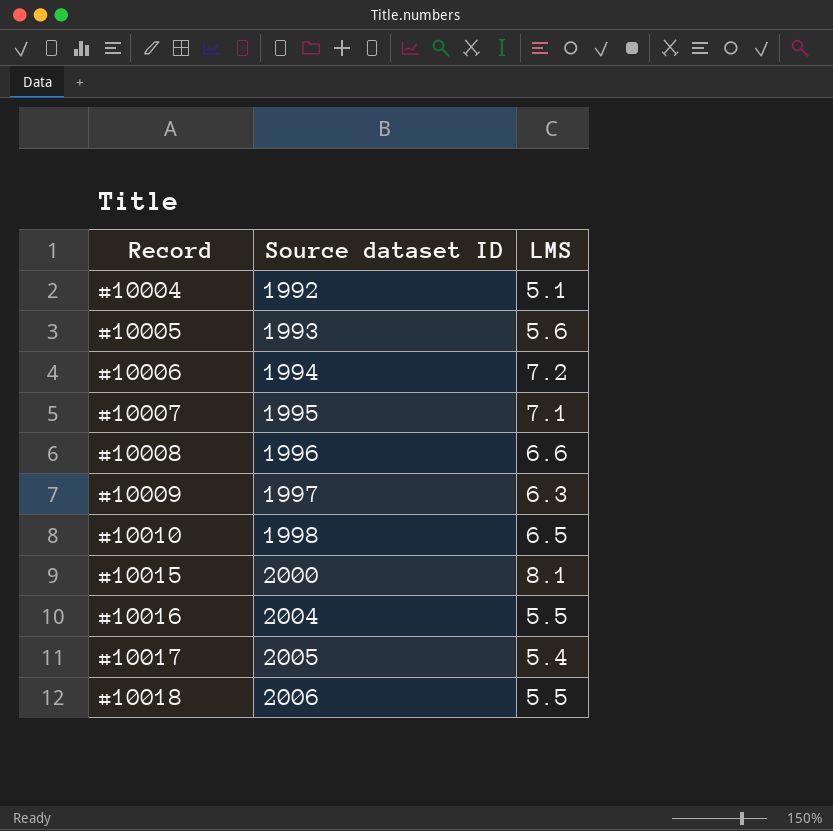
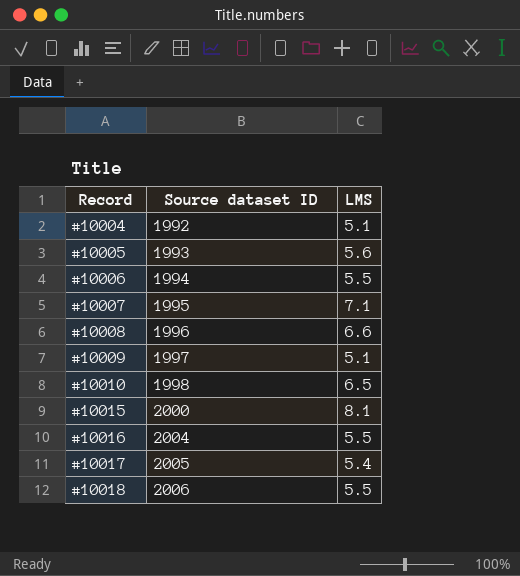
#10006 | LMS: 7.2 -> 5.5
#10009 | LMS: 6.3 -> 5.1

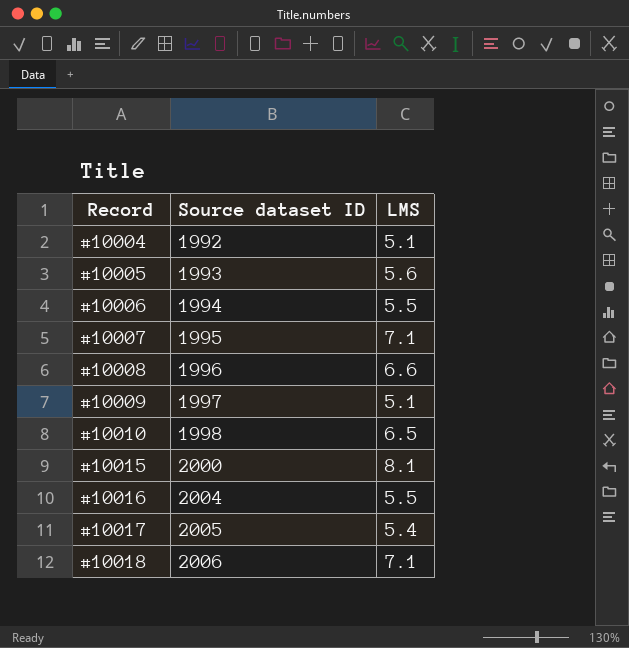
#10018 | LMS: 5.5 -> 7.1

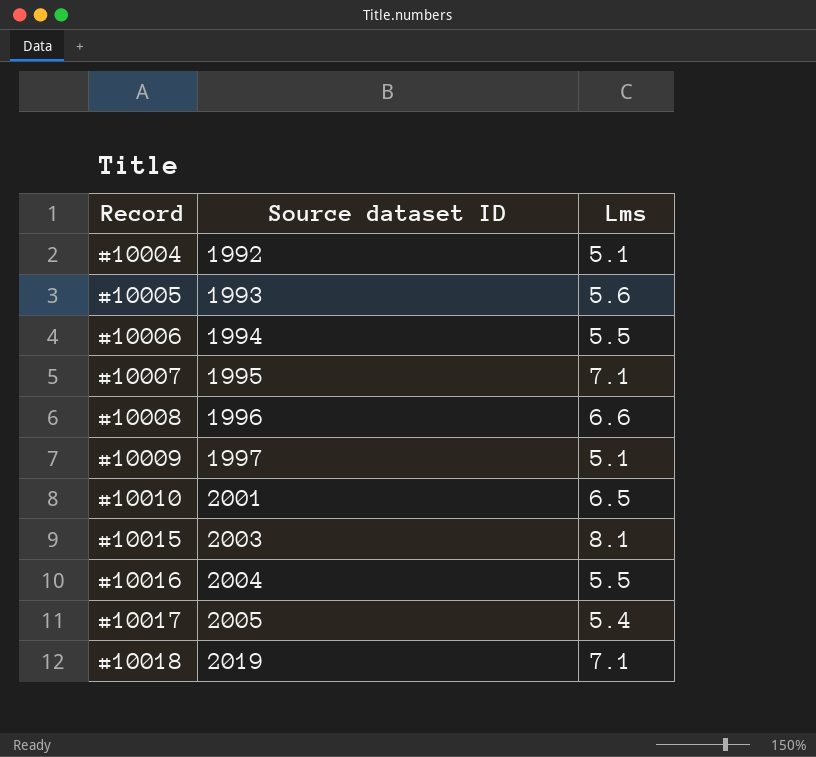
column name: LMS -> Lms
#10010 | Source dataset ID: 1998 -> 2001
#10015 | Source dataset ID: 2000 -> 2003
#10018 | Source dataset ID: 2006 -> 2019

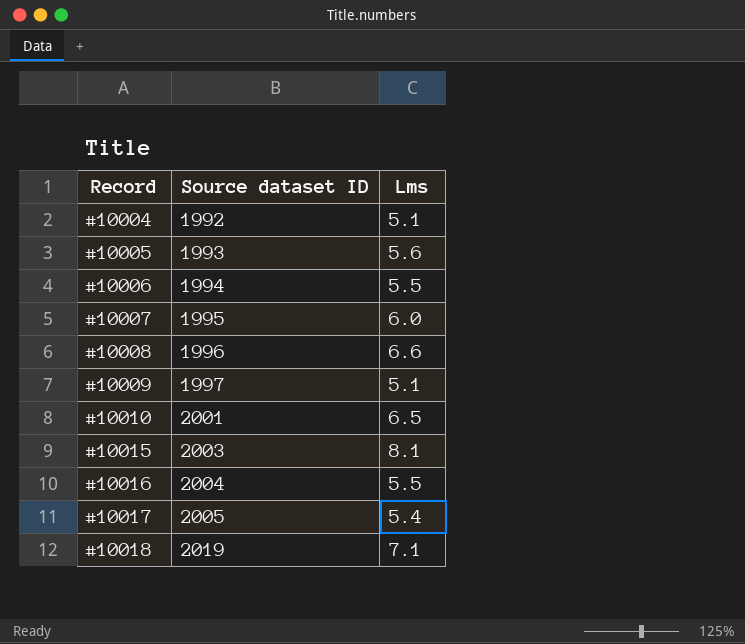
#10007 | Lms: 7.1 -> 6.0

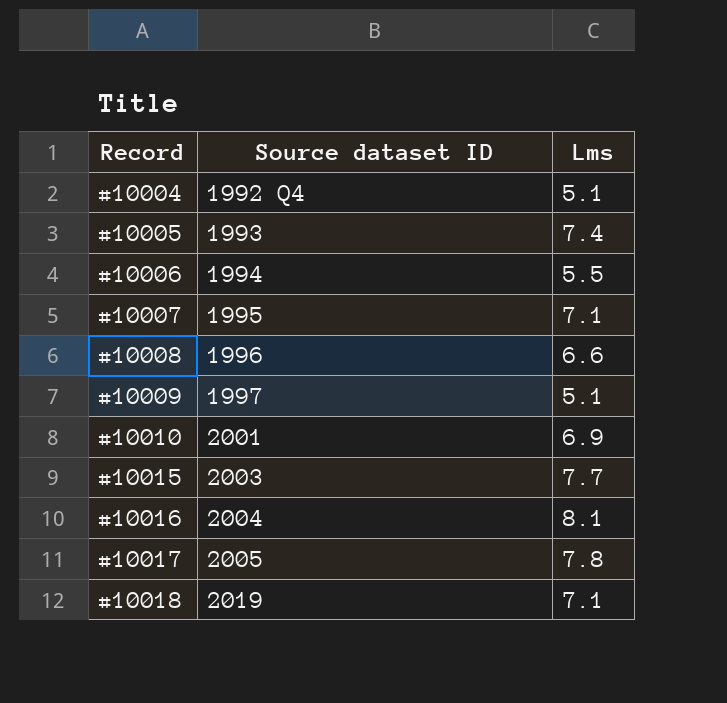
#10004 | Source dataset ID: 1992 -> 1992 Q4
#10005 | Lms: 5.6 -> 7.4
#10007 | Lms: 6.0 -> 7.1
#10010 | Lms: 6.5 -> 6.9
#10015 | Lms: 8.1 -> 7.7
#10016 | Lms: 5.5 -> 8.1
#10017 | Lms: 5.4 -> 7.8

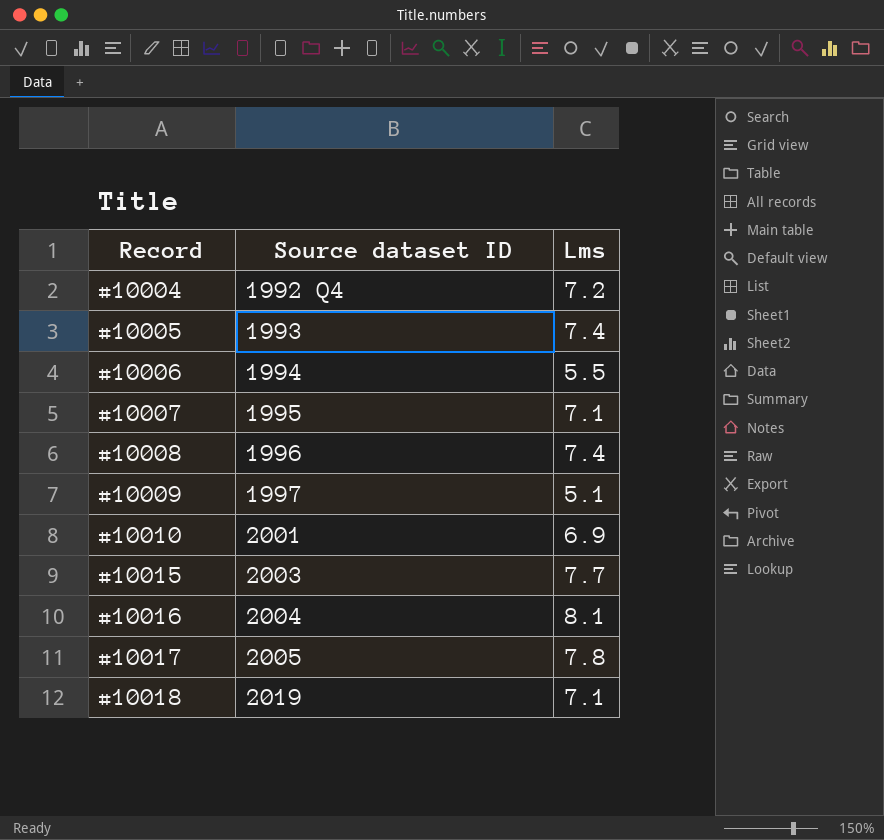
#10004 | Lms: 5.1 -> 7.2
#10008 | Lms: 6.6 -> 7.4

